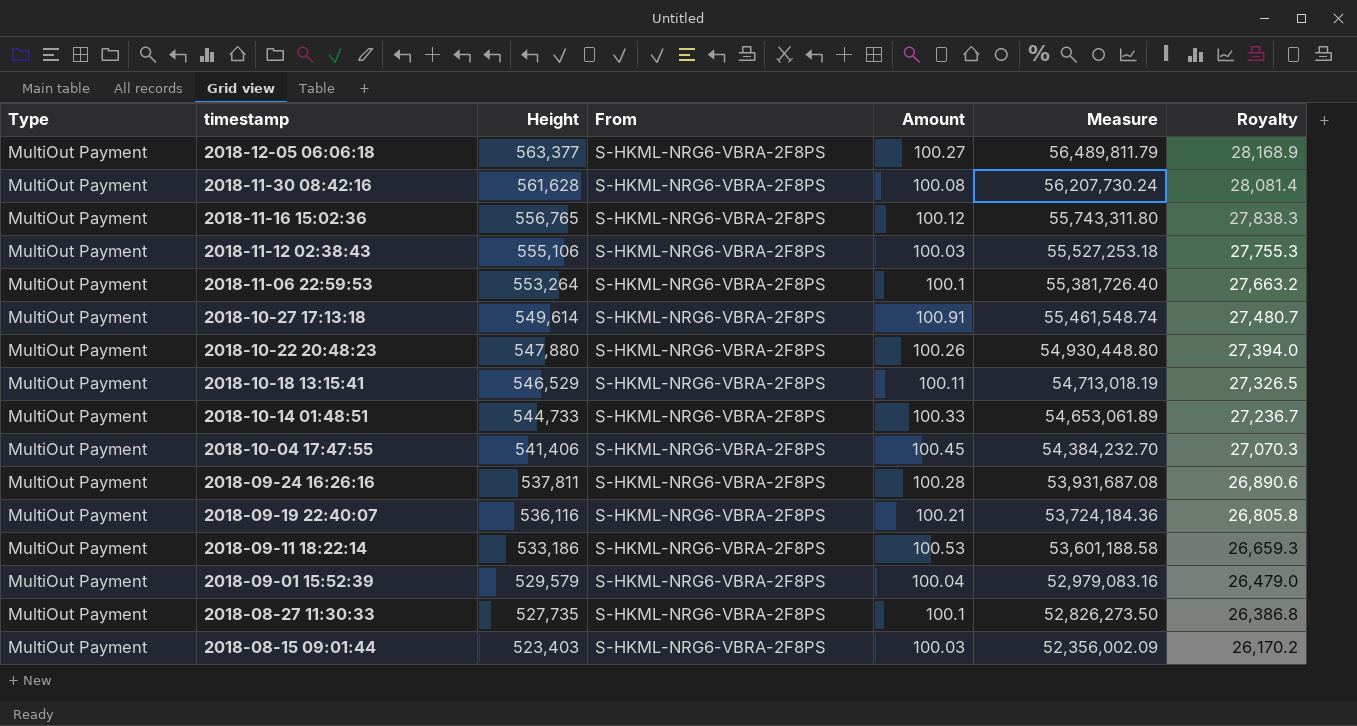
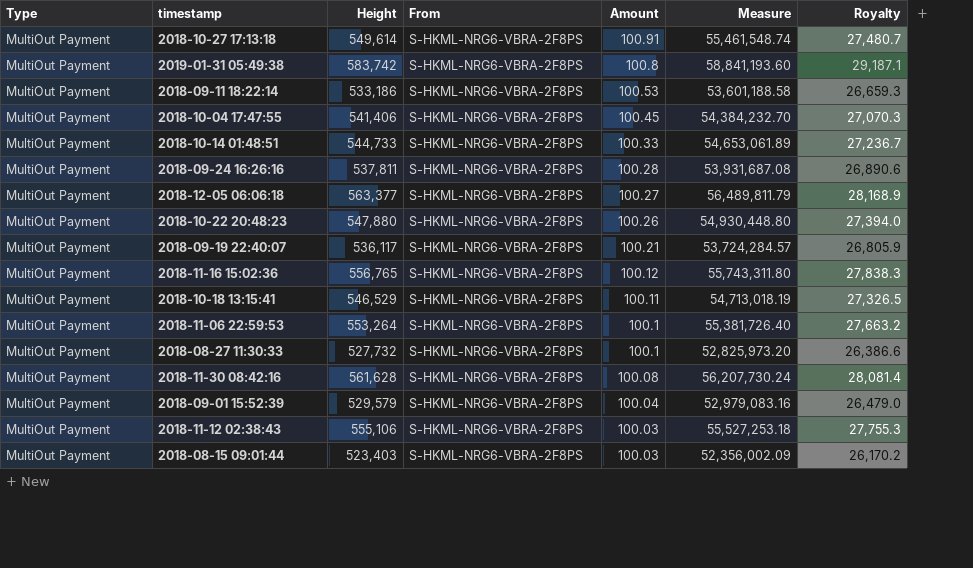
row order: timestamp descending -> Amount descending
row 2019-01-31 05:49:38: none -> MultiOut Payment | 583,742 | S-HKML-NRG6-VBRA-2F8PS | 100.8 | 58,841,193.60 | 29,187.1
2018-09-19 22:40:07 | Height: 536,116 -> 536,117
2018-09-19 22:40:07 | Measure: 53,724,184.36 -> 53,724,284.57
2018-09-19 22:40:07 | Royalty: 26,805.8 -> 26,805.9
2018-08-27 11:30:33 | Height: 527,735 -> 527,732
2018-08-27 11:30:33 | Measure: 52,826,273.50 -> 52,825,973.20
2018-08-27 11:30:33 | Royalty: 26,386.8 -> 26,386.6

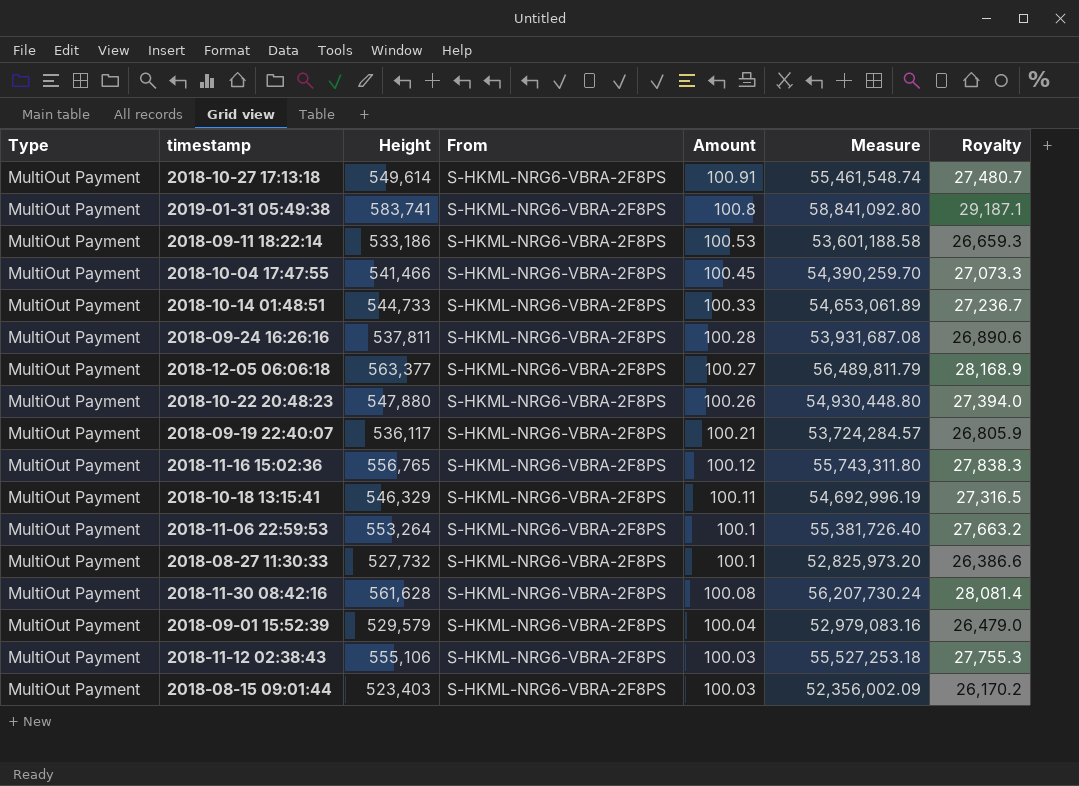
2019-01-31 05:49:38 | Height: 583,742 -> 583,741
2019-01-31 05:49:38 | Measure: 58,841,193.60 -> 58,841,092.80
2018-10-04 17:47:55 | Height: 541,406 -> 541,466
2018-10-04 17:47:55 | Measure: 54,384,232.70 -> 54,390,259.70
2018-10-04 17:47:55 | Royalty: 27,070.3 -> 27,073.3
2018-10-18 13:15:41 | Height: 546,529 -> 546,329
2018-10-18 13:15:41 | Measure: 54,713,018.19 -> 54,692,996.19
2018-10-18 13:15:41 | Royalty: 27,326.5 -> 27,316.5

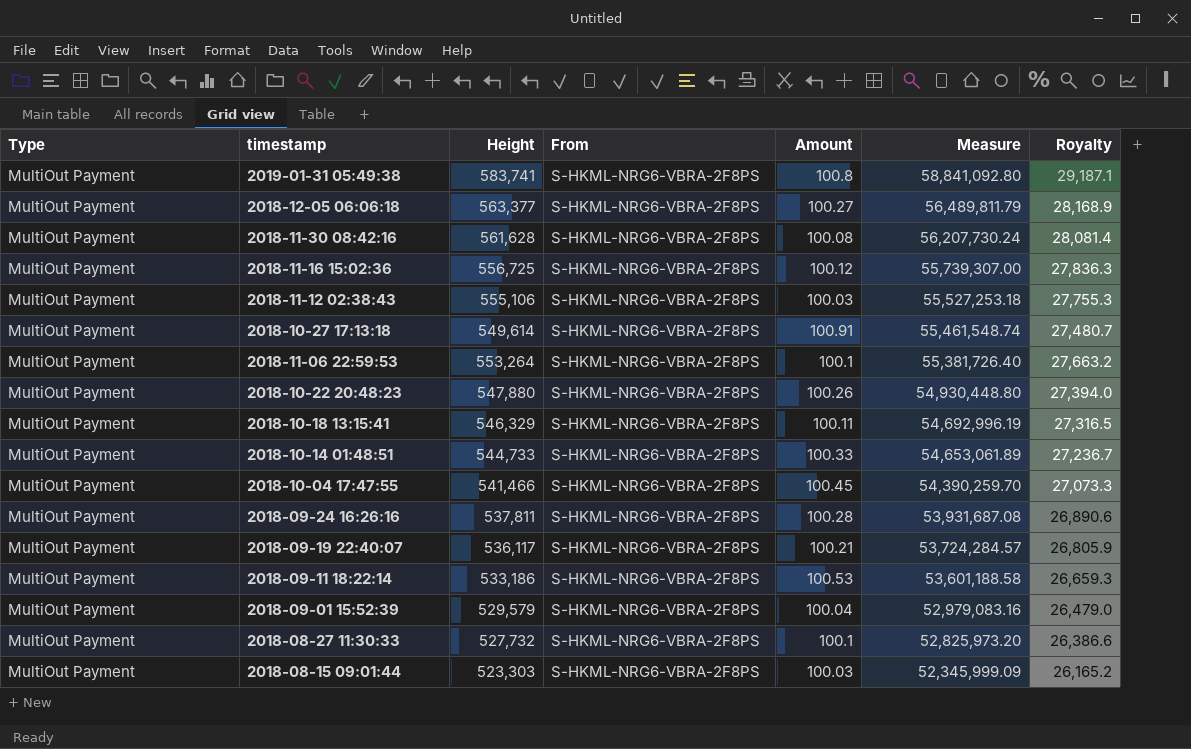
row order: Amount descending -> Measure descending
2018-11-16 15:02:36 | Height: 556,765 -> 556,725
2018-11-16 15:02:36 | Measure: 55,743,311.80 -> 55,739,307.00
2018-11-16 15:02:36 | Royalty: 27,838.3 -> 27,836.3
2018-08-15 09:01:44 | Height: 523,403 -> 523,303
2018-08-15 09:01:44 | Measure: 52,356,002.09 -> 52,345,999.09
2018-08-15 09:01:44 | Royalty: 26,170.2 -> 26,165.2

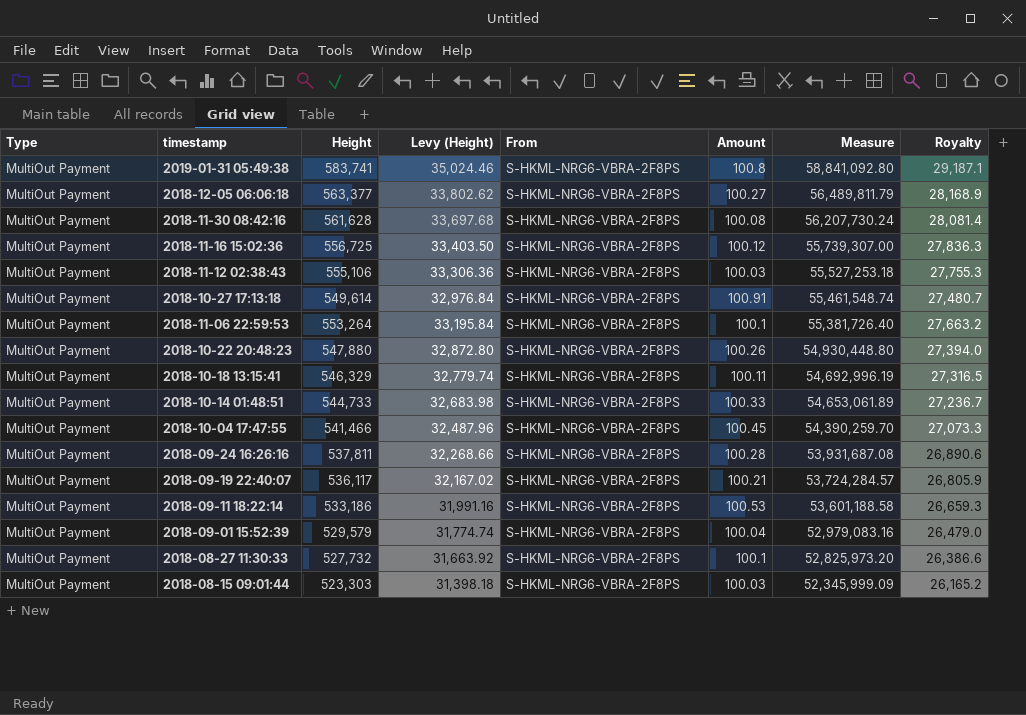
column Levy (Height) | formula: none -> [Height] * 0.06

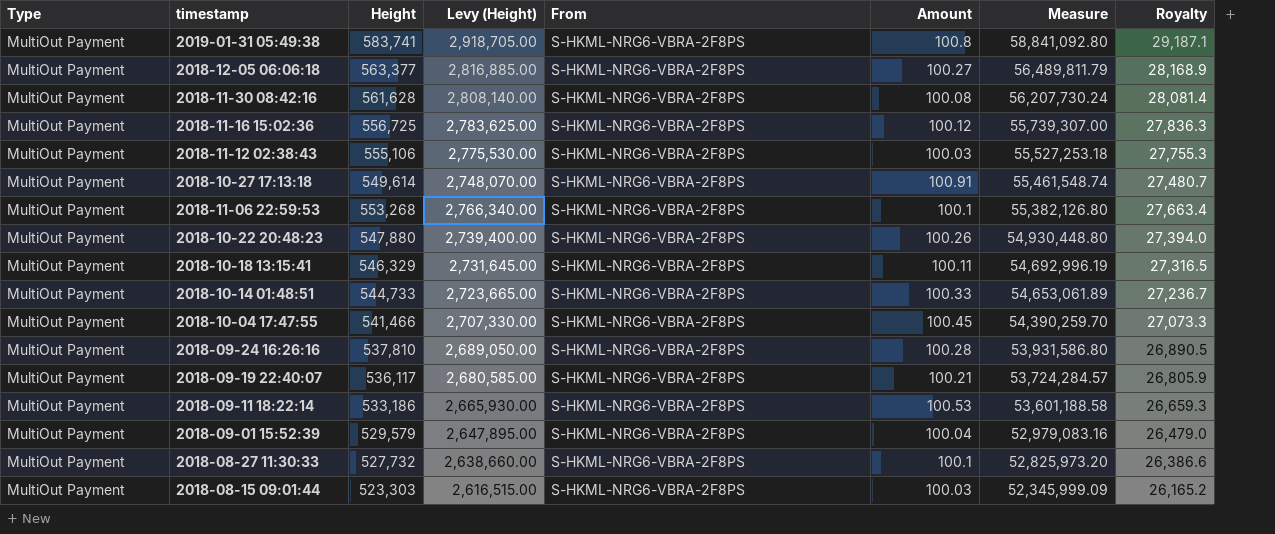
column Levy (Height) | formula: [Height] * 0.06 -> [Height] * 5
2018-11-06 22:59:53 | Height: 553,264 -> 553,268
2018-11-06 22:59:53 | Measure: 55,381,726.40 -> 55,382,126.80
2018-11-06 22:59:53 | Royalty: 27,663.2 -> 27,663.4
2018-09-24 16:26:16 | Height: 537,811 -> 537,810
2018-09-24 16:26:16 | Measure: 53,931,687.08 -> 53,931,586.80
2018-09-24 16:26:16 | Royalty: 26,890.6 -> 26,890.5

